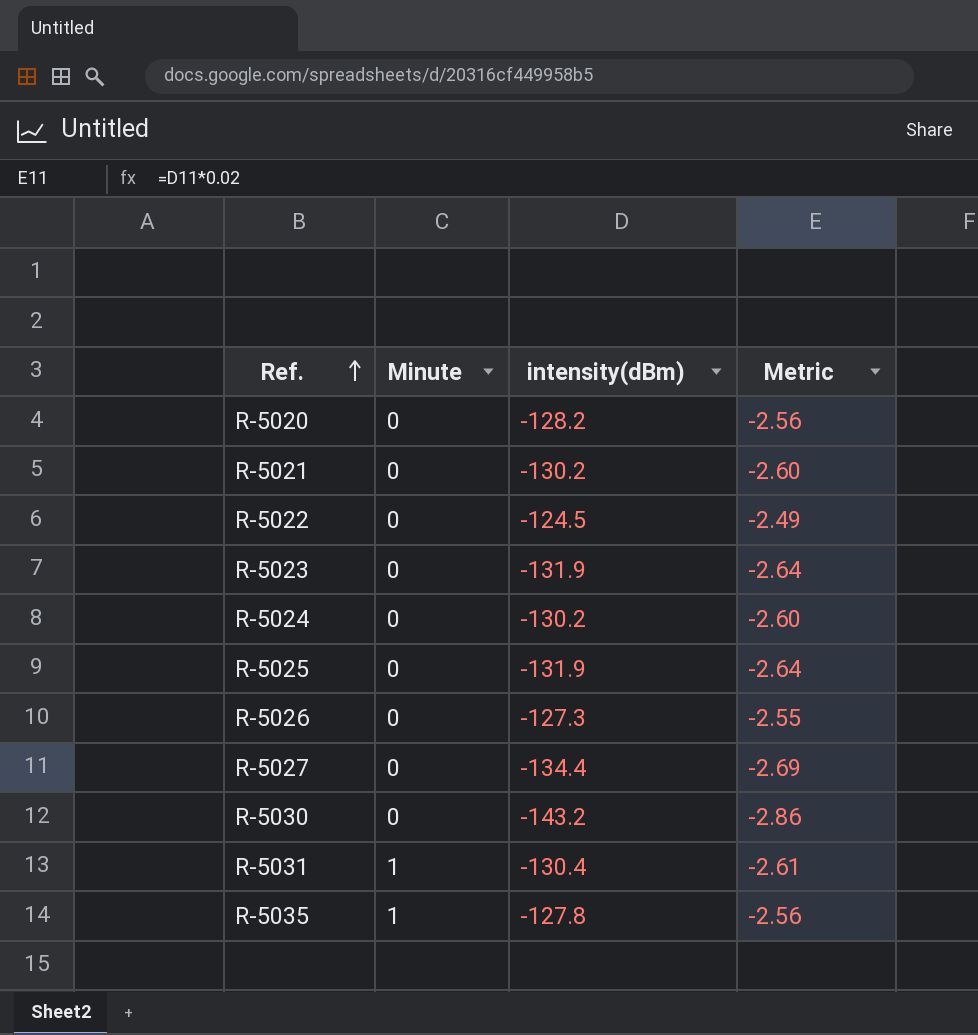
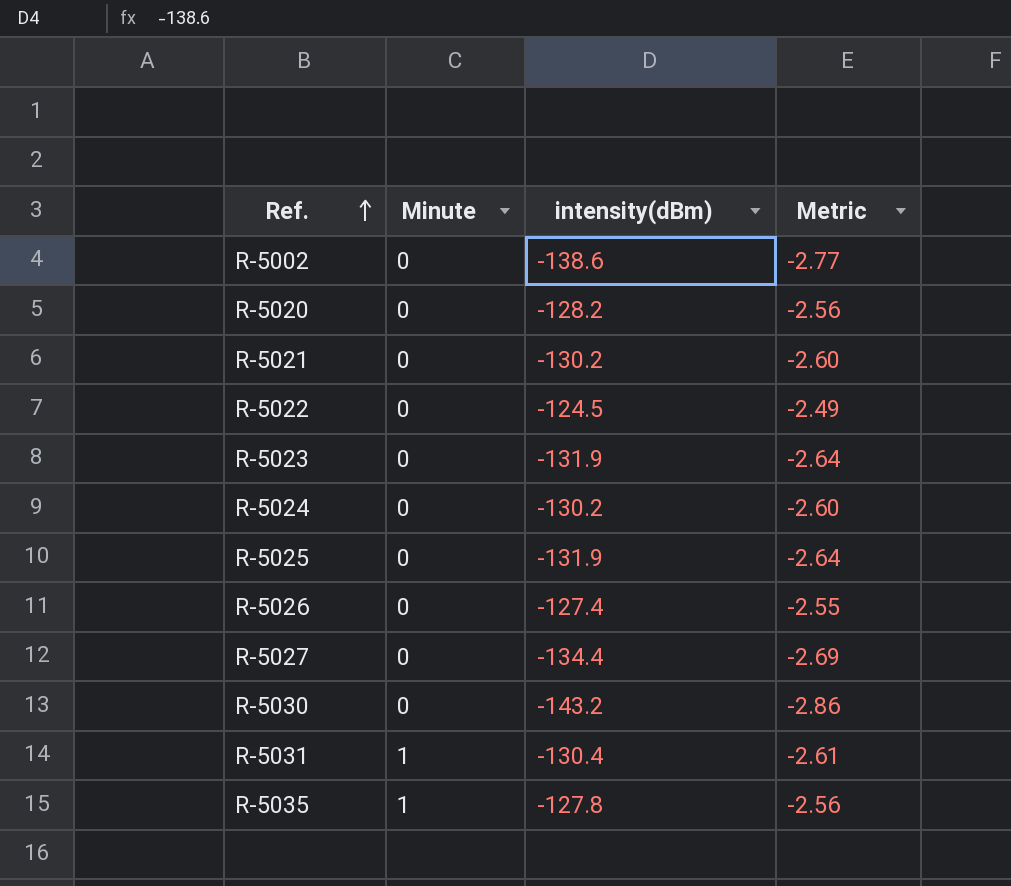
row R-5002: none -> 0 | -138.6 | -2.77
R-5026 | intensity(dBm): -127.3 -> -127.4

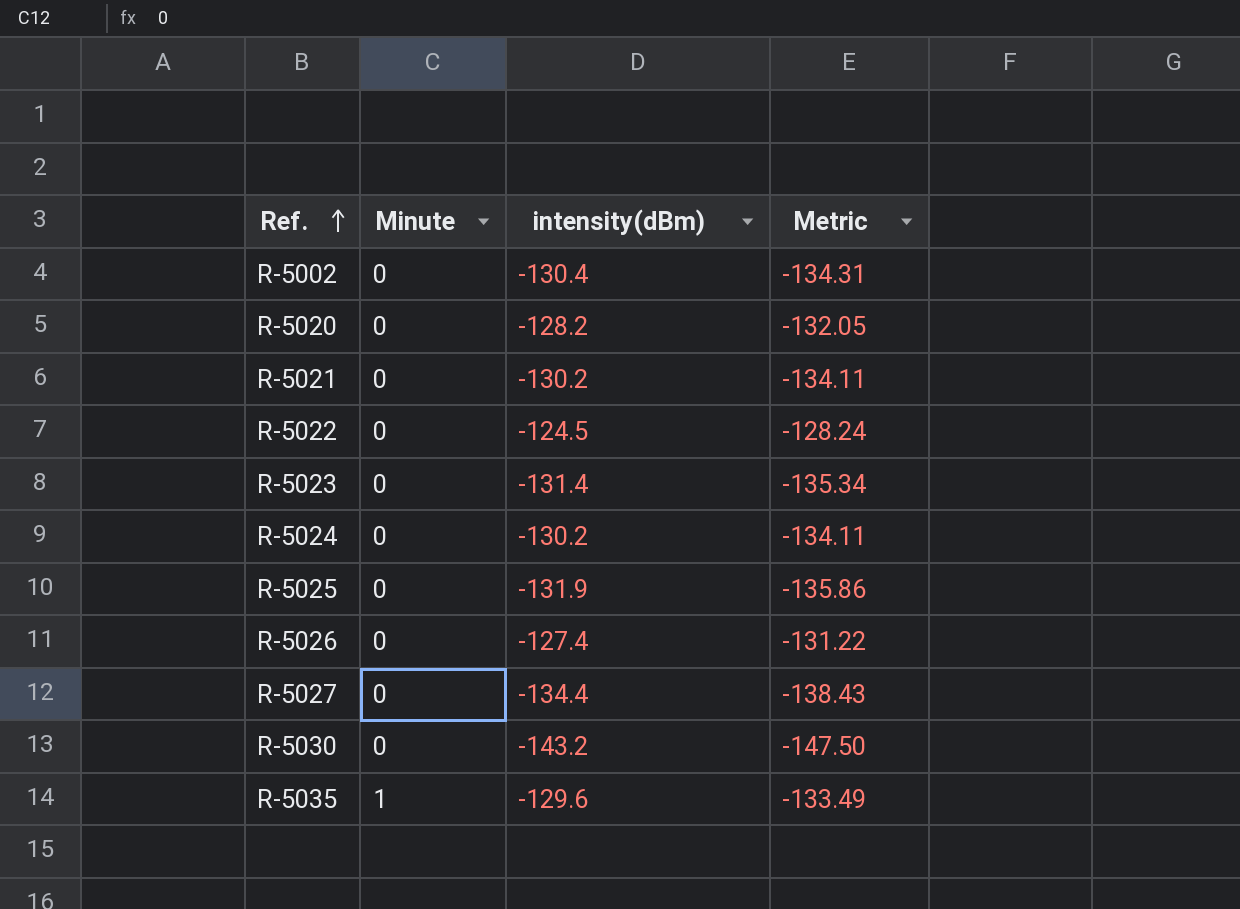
column Metric | formula: [intensity(dBm)] * 0.02 -> [intensity(dBm)] * 1.03
row R-5031: 1 | -130.4 | -2.61 -> none
R-5002 | intensity(dBm): -138.6 -> -130.4
R-5023 | intensity(dBm): -131.9 -> -131.4
R-5035 | intensity(dBm): -127.8 -> -129.6

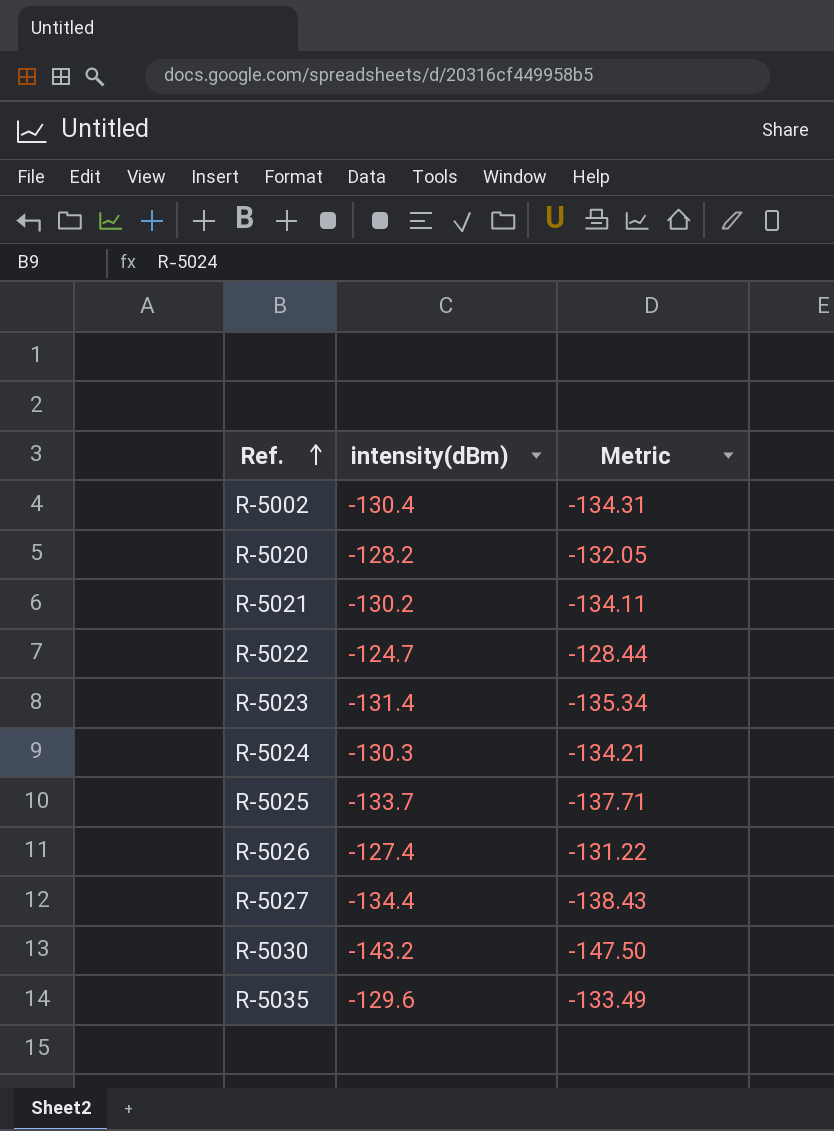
column Minute | position: 2 -> none
R-5022 | intensity(dBm): -124.5 -> -124.7
R-5022 | Metric: -128.24 -> -128.44
R-5024 | intensity(dBm): -130.2 -> -130.3
R-5024 | Metric: -134.11 -> -134.21
R-5025 | intensity(dBm): -131.9 -> -133.7
R-5025 | Metric: -135.86 -> -137.71

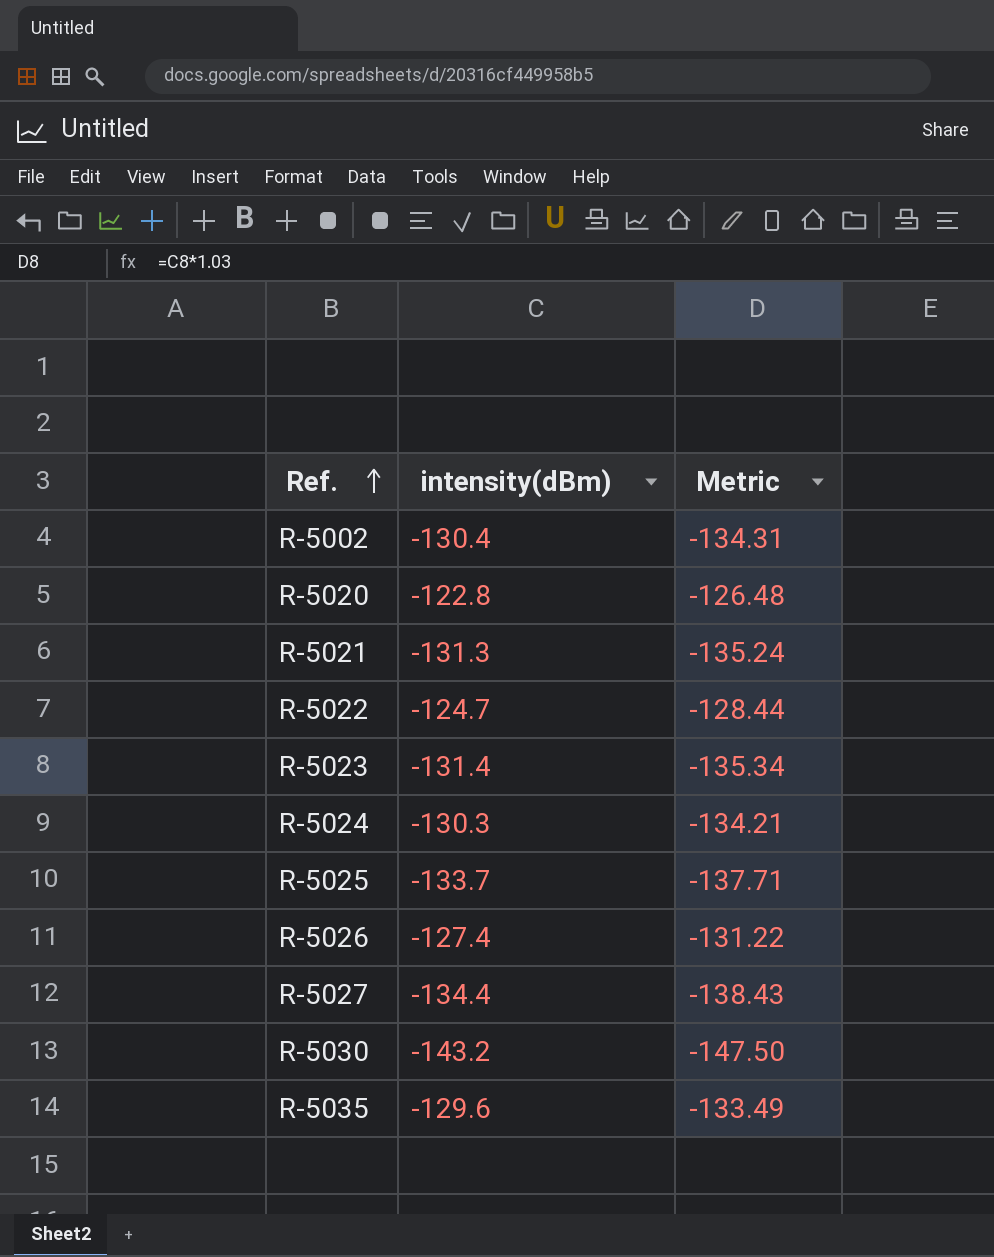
R-5020 | intensity(dBm): -128.2 -> -122.8
R-5020 | Metric: -132.05 -> -126.48
R-5021 | intensity(dBm): -130.2 -> -131.3
R-5021 | Metric: -134.11 -> -135.24

